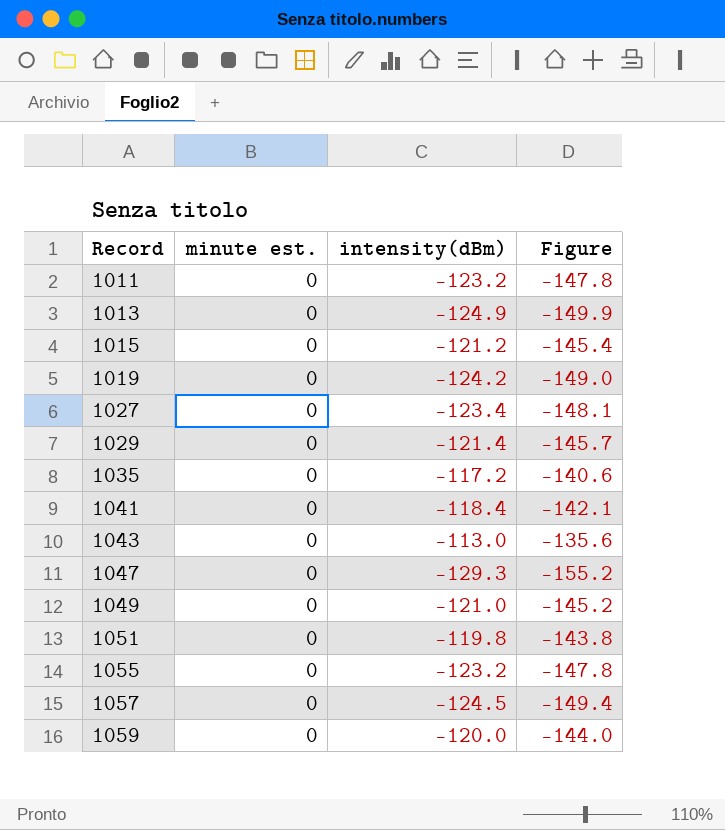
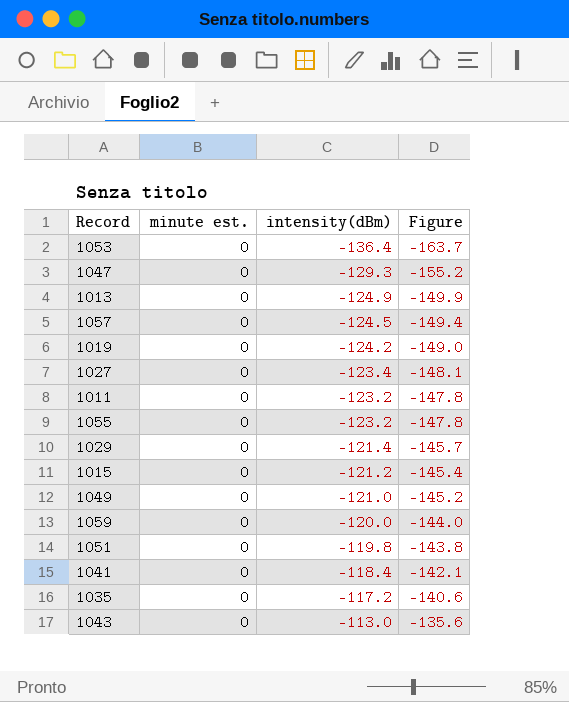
row order: Record ascending -> intensity(dBm) ascending
row 1053: none -> 0 | -136.4 | -163.7

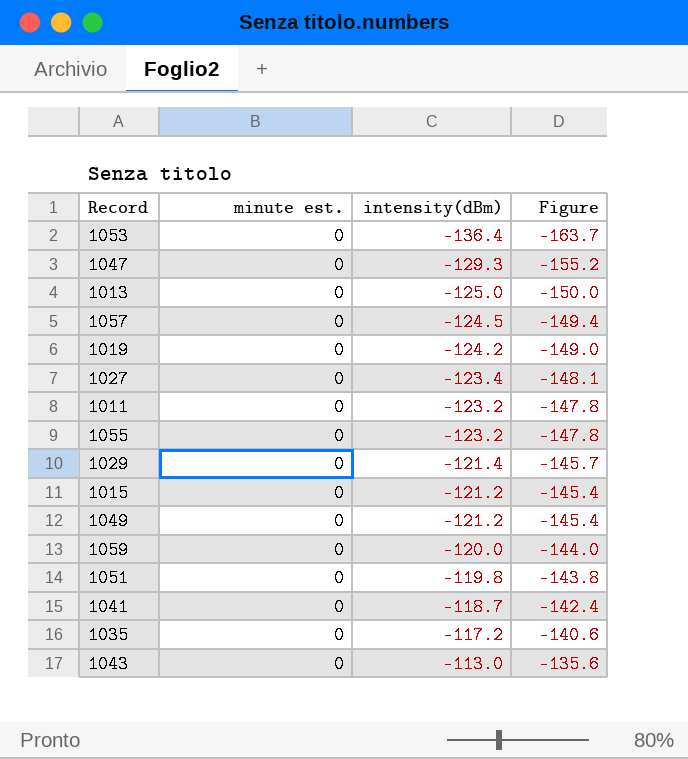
1013 | intensity(dBm): -124.9 -> -125.0
1013 | Figure: -149.9 -> -150.0
1049 | intensity(dBm): -121.0 -> -121.2
1049 | Figure: -145.2 -> -145.4
1041 | intensity(dBm): -118.4 -> -118.7
1041 | Figure: -142.1 -> -142.4

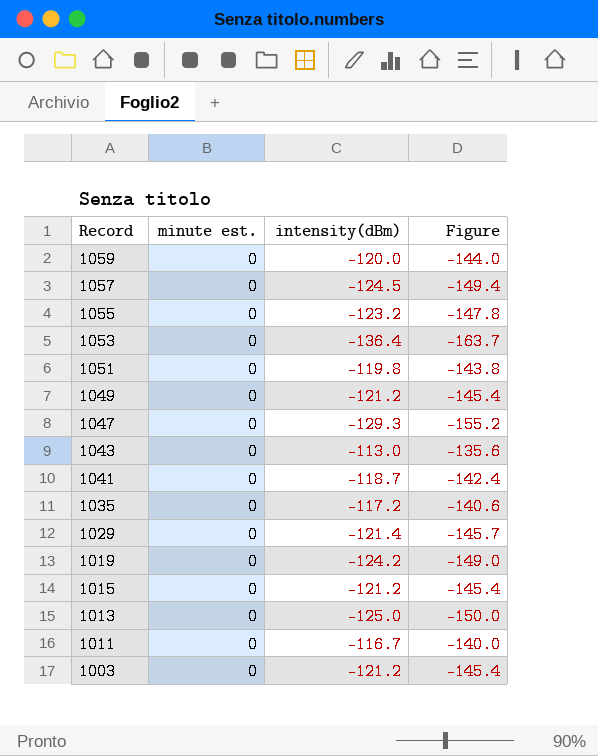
row order: intensity(dBm) ascending -> Record descending
row 1027: 0 | -123.4 | -148.1 -> none
1011 | intensity(dBm): -123.2 -> -116.7
1011 | Figure: -147.8 -> -140.0
row 1003: none -> 0 | -121.2 | -145.4

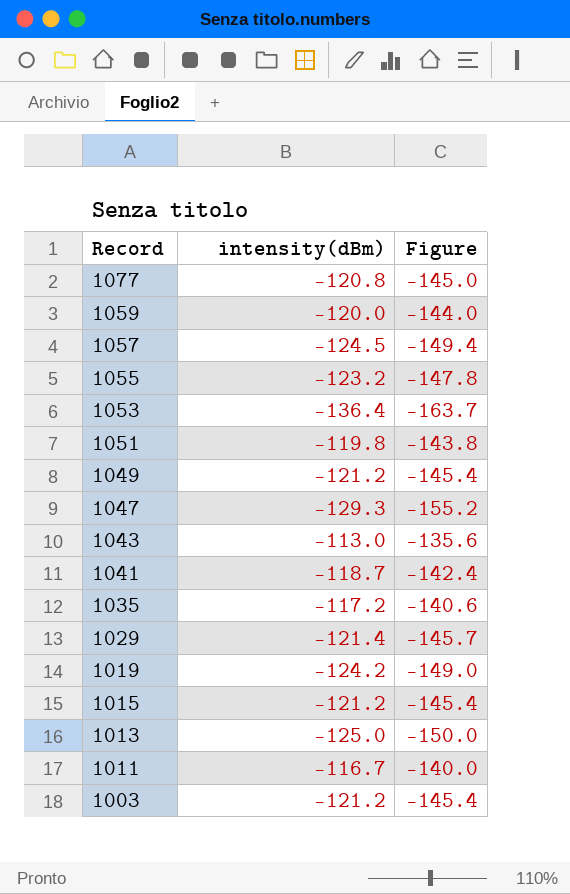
column minute est. | position: 2 -> none
row 1077: none -> -120.8 | -145.0

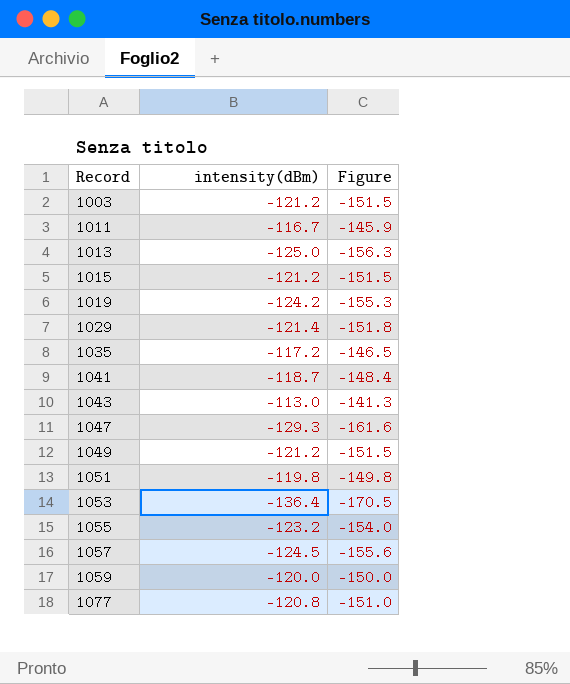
row order: Record descending -> Record ascending
column Figure | formula: [intensity(dBm)] * 1.2 -> [intensity(dBm)] * 1.25

